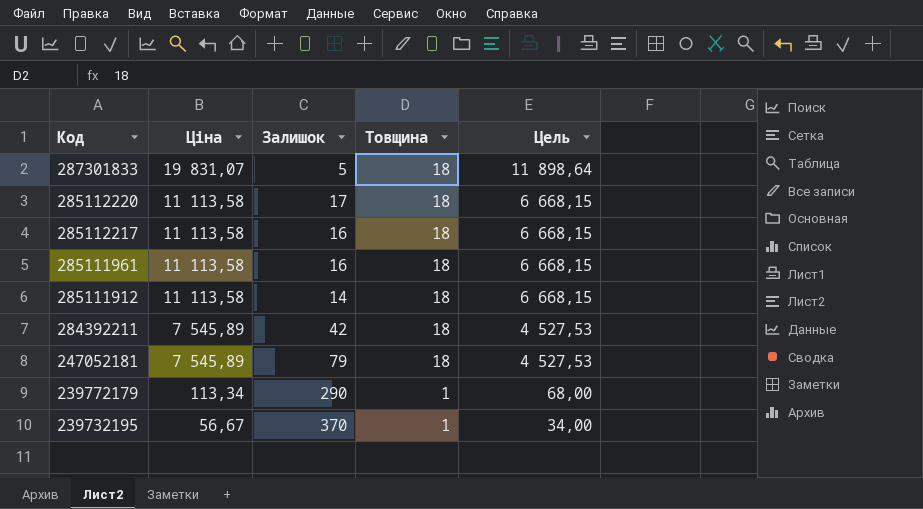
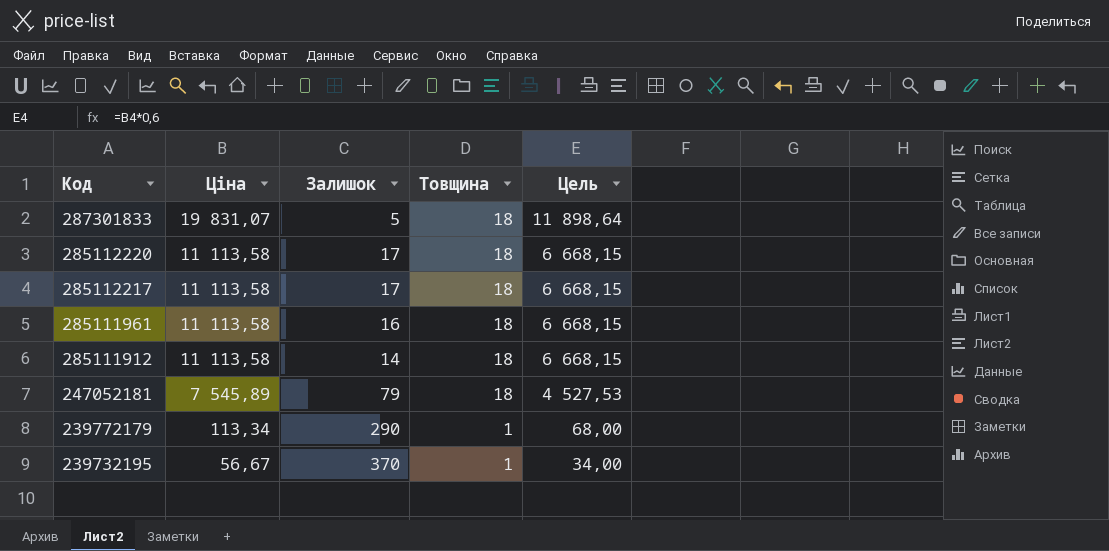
row 284392211: 7 545,89 | 42 | 18 | 4 527,53 -> none
285112217 | Залишок: 16 -> 17

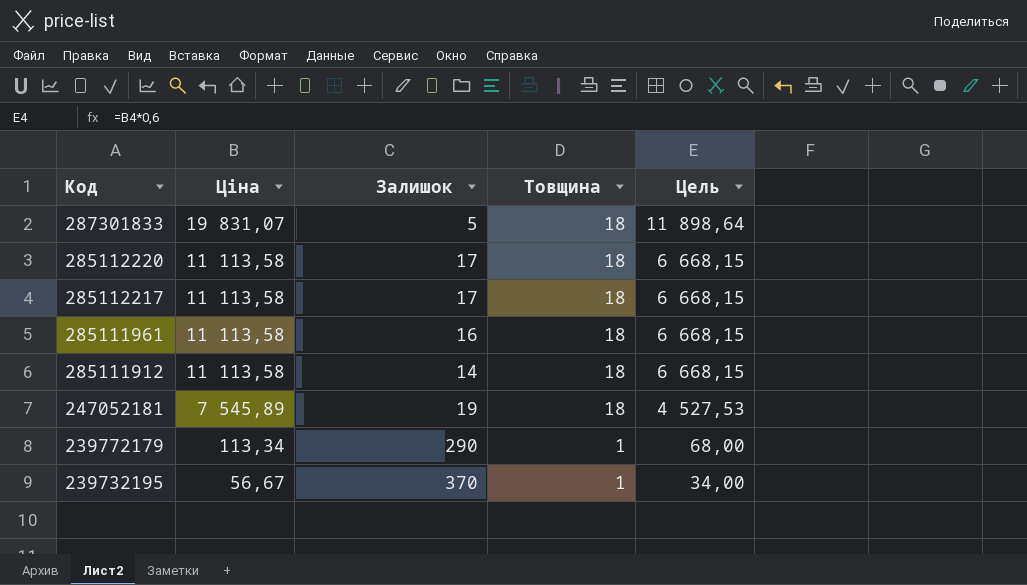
247052181 | Залишок: 79 -> 19

